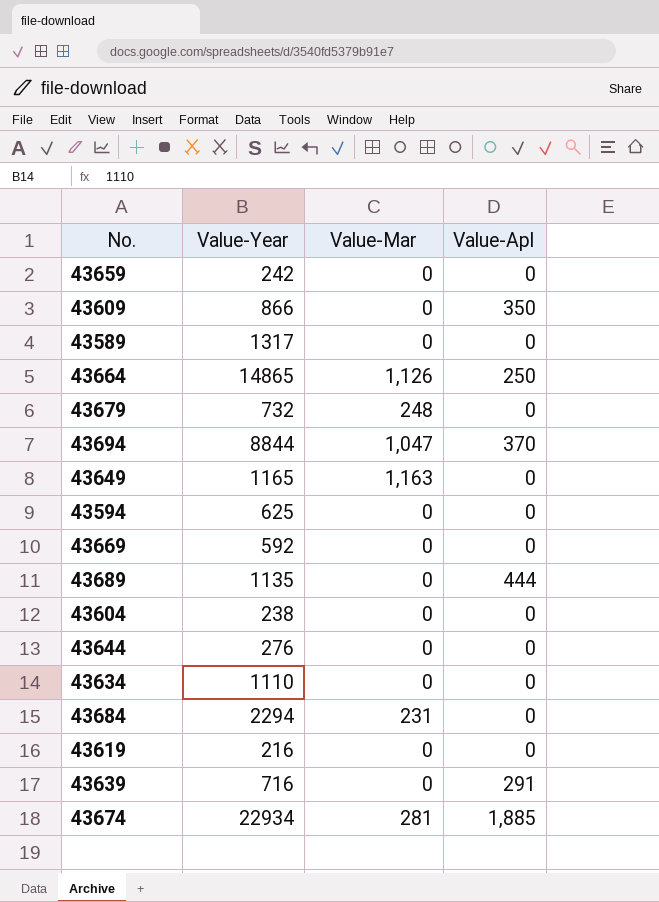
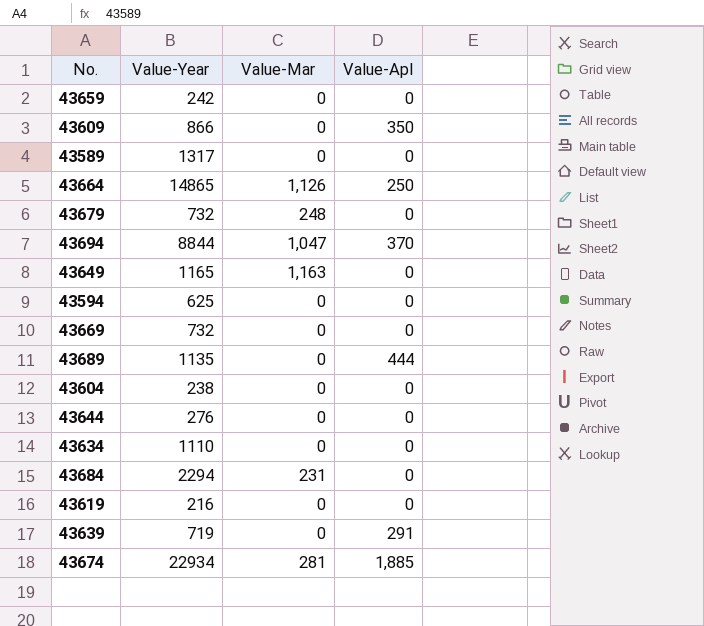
43669 | Value-Year: 592 -> 732
43639 | Value-Year: 716 -> 719

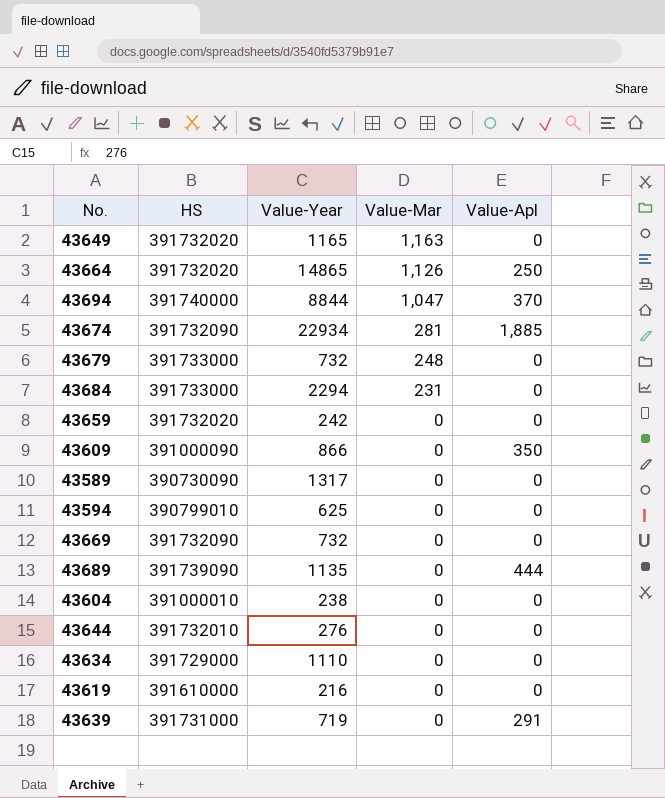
row order: none -> Value-Mar descending
column HS | position: none -> 2

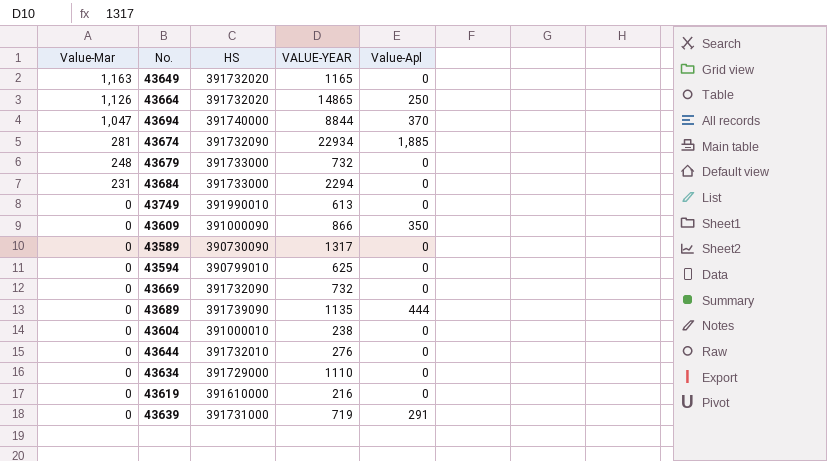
column Value-Mar | position: 4 -> 1
column name: Value-Year -> VALUE-YEAR
row 43659: 391732020 | 242 | 0 | 0 -> none
row 43749: none -> 0 | 391990010 | 613 | 0

